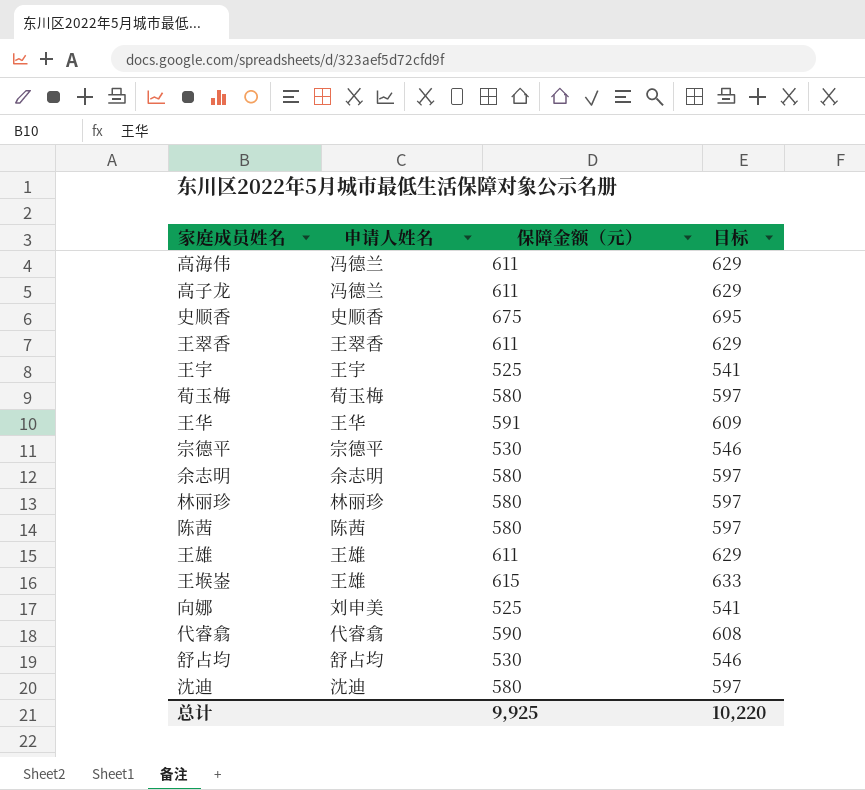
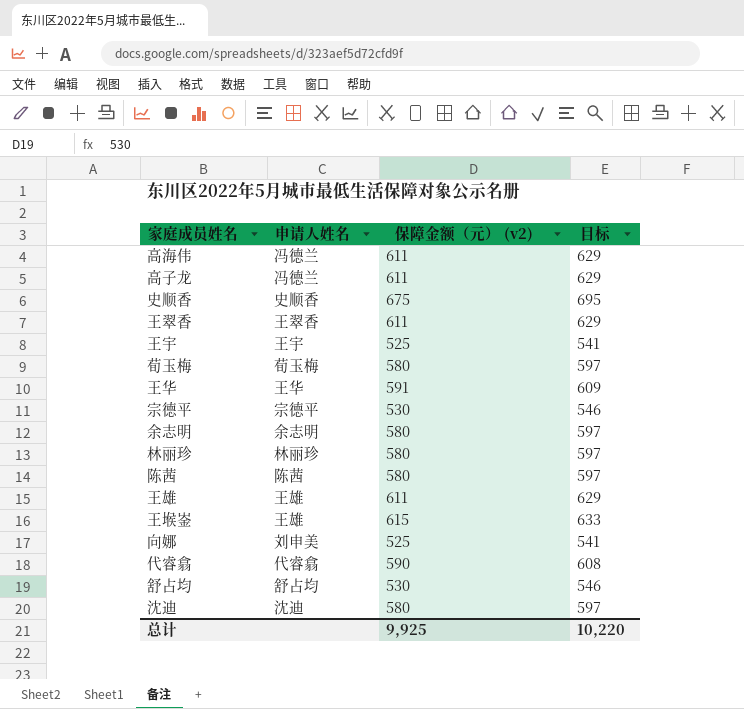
column name: 保障金额（元） -> 保障金额（元） (v2)

